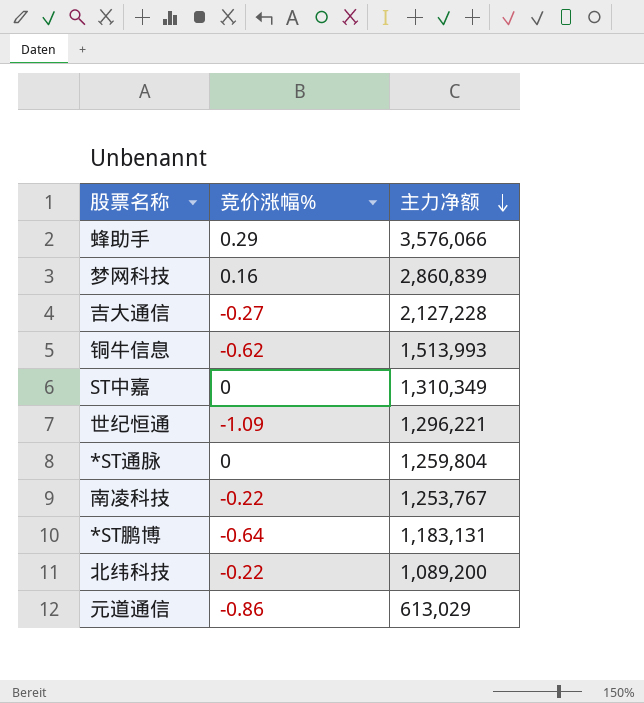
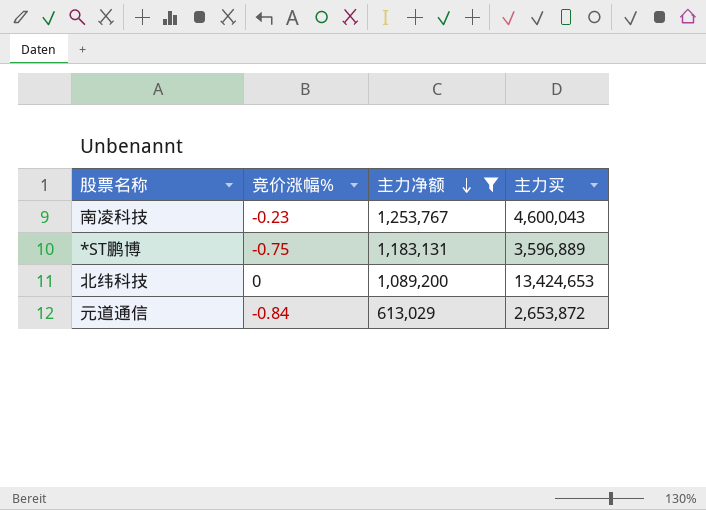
filter: none -> 主力净额 <= 1,253,767
column 主力买 | position: none -> 4
南凌科技 | 竞价涨幅%: -0.22 -> -0.23
*ST鹏博 | 竞价涨幅%: -0.64 -> -0.75
北纬科技 | 竞价涨幅%: -0.22 -> 0
元道通信 | 竞价涨幅%: -0.86 -> -0.84

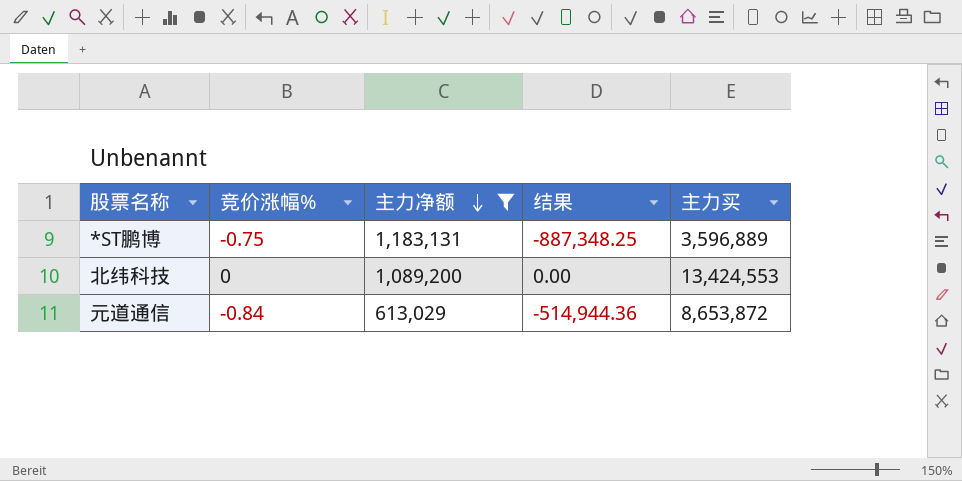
column 结果 | formula: none -> [竞价涨幅%] * [主力净额]
row 南凌科技: -0.23 | 1,253,767 | 4,600,043 -> none
北纬科技 | 主力买: 13,424,653 -> 13,424,553
元道通信 | 主力买: 2,653,872 -> 8,653,872

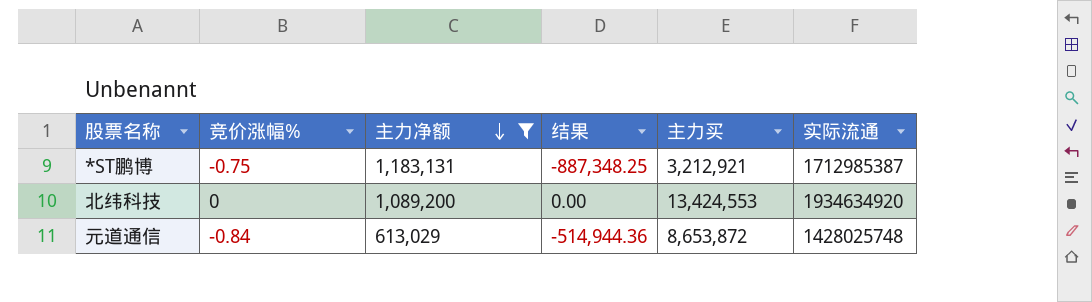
column 实际流通 | position: none -> 6
*ST鹏博 | 主力买: 3,596,889 -> 3,212,921

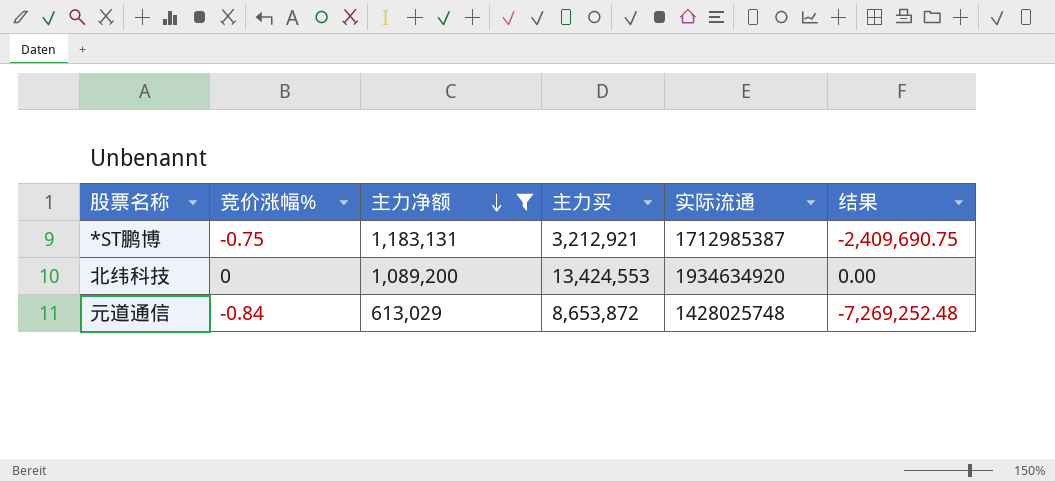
column 结果 | formula: [竞价涨幅%] * [主力净额] -> [竞价涨幅%] * [主力买]
column 结果 | position: 4 -> 6

